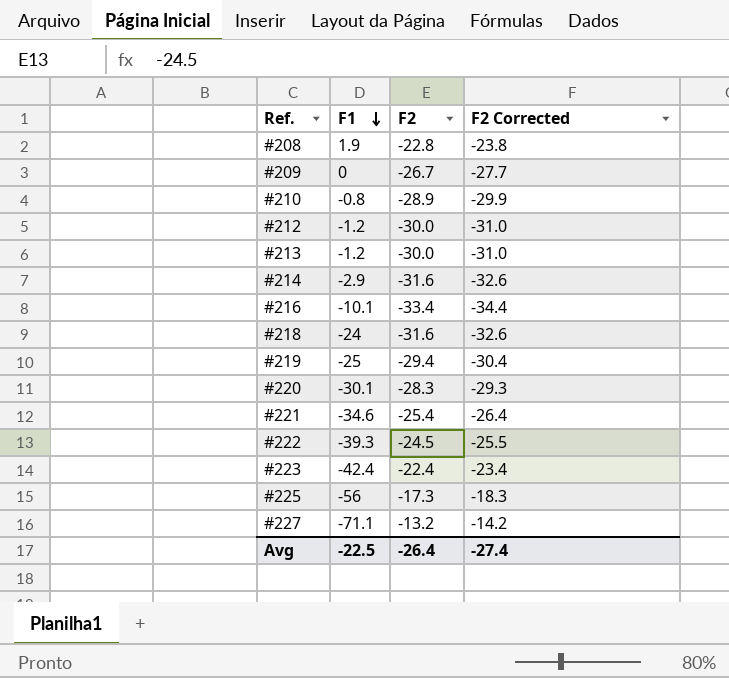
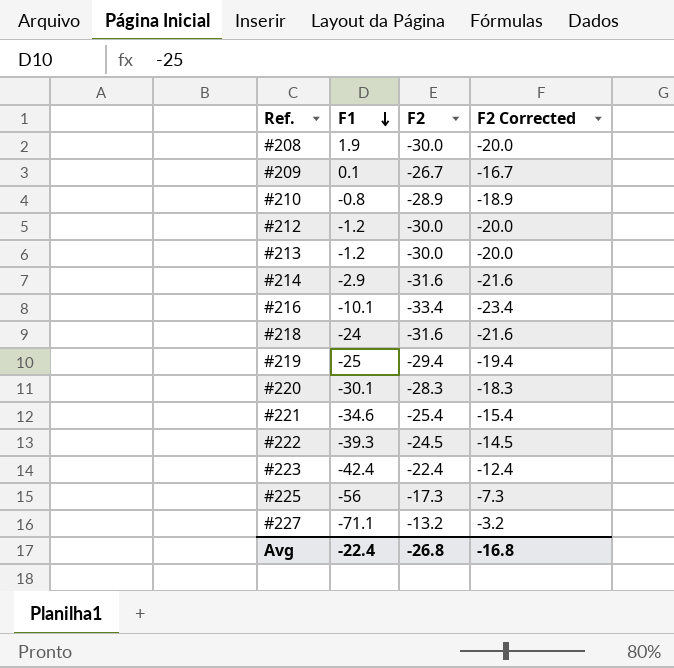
column F2 Corrected | formula: [F2] - 1 -> [F2] + 10
#208 | F2: -22.8 -> -30.0
#209 | F1: 0 -> 0.1
Avg | F1: -22.5 -> -22.4
Avg | F2: -26.4 -> -26.8
Avg | F2 Corrected: -27.4 -> -16.8

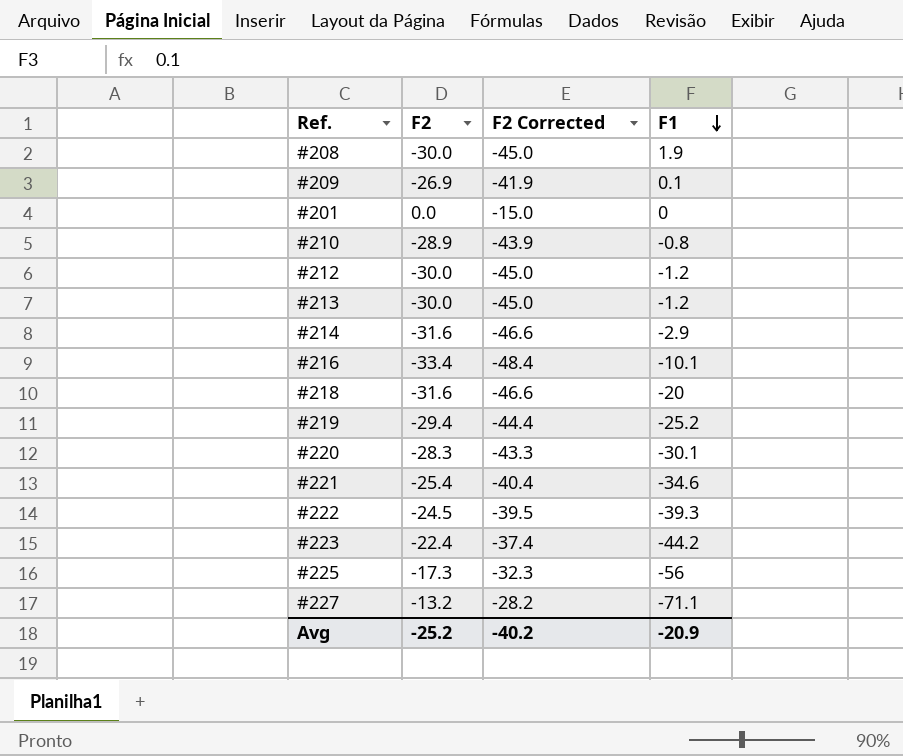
column F2 Corrected | formula: [F2] + 10 -> [F2] - 15
column F1 | position: 2 -> 4
#209 | F2: -26.7 -> -26.9
row #201: none -> 0.0 | -15.0 | 0
#218 | F1: -24 -> -20
#219 | F1: -25 -> -25.2
#223 | F1: -42.4 -> -44.2
Avg | F2: -26.8 -> -25.2
Avg | F2 Corrected: -16.8 -> -40.2
Avg | F1: -22.4 -> -20.9

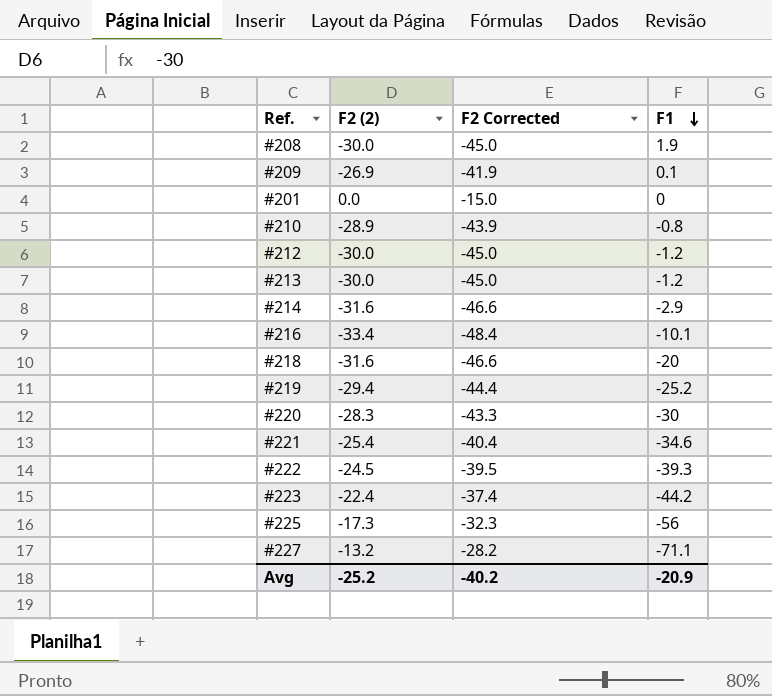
column name: F2 -> F2 (2)
#220 | F1: -30.1 -> -30

